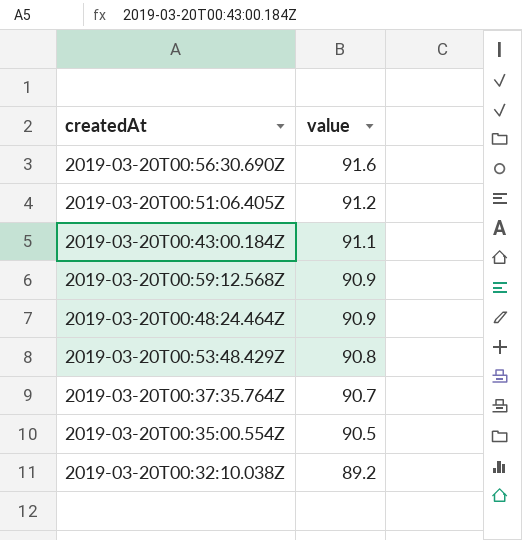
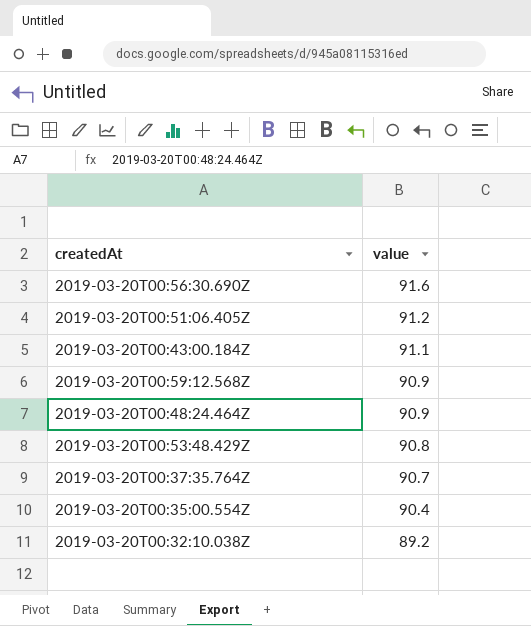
2019-03-20T00:35:00.554Z | value: 90.5 -> 90.4

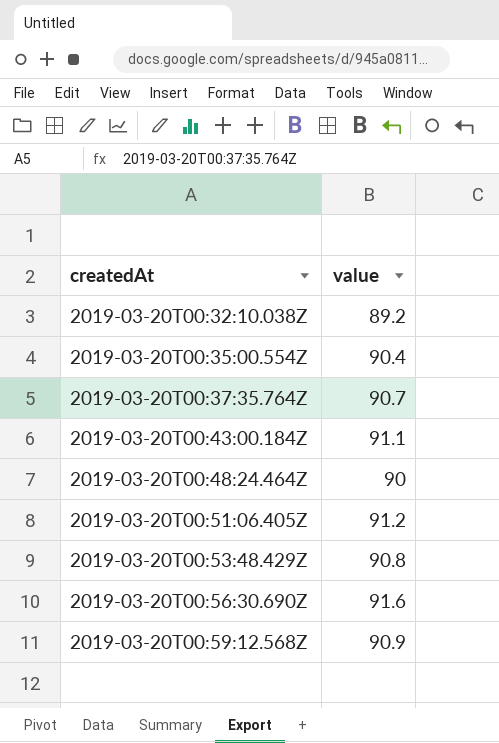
row order: value descending -> createdAt ascending
2019-03-20T00:48:24.464Z | value: 90.9 -> 90

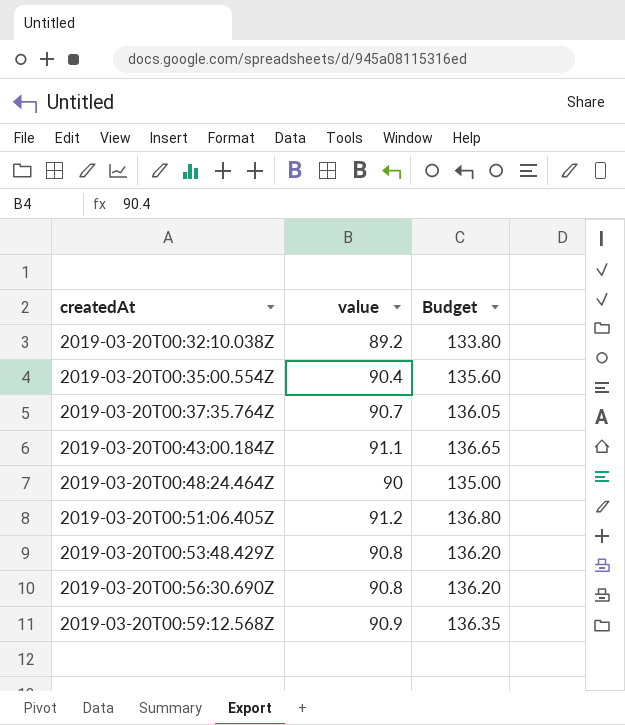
column Budget | formula: none -> [value] * 1.5
2019-03-20T00:56:30.690Z | value: 91.6 -> 90.8

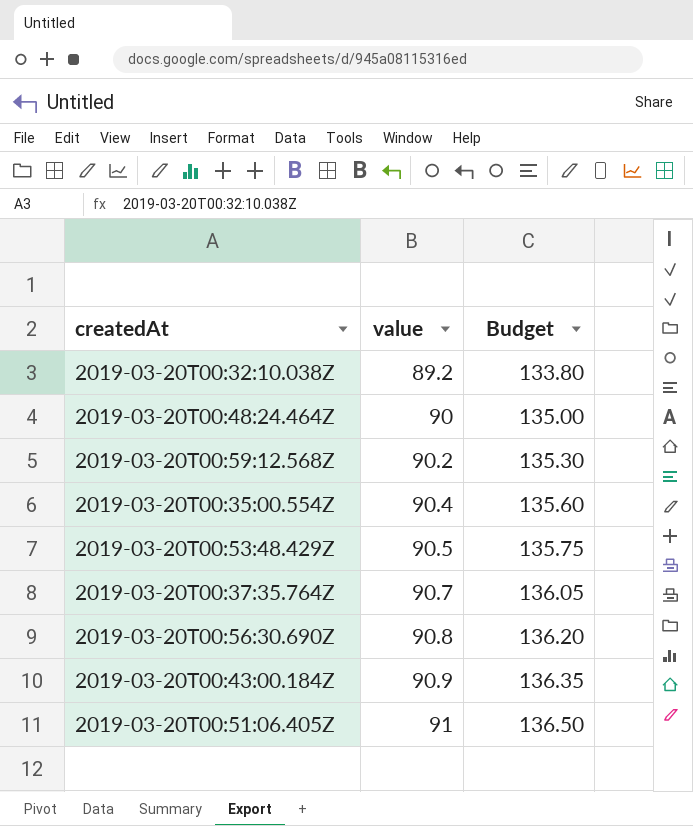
row order: createdAt ascending -> value ascending
2019-03-20T00:59:12.568Z | value: 90.9 -> 90.2
2019-03-20T00:59:12.568Z | Budget: 136.35 -> 135.30
2019-03-20T00:53:48.429Z | value: 90.8 -> 90.5
2019-03-20T00:53:48.429Z | Budget: 136.20 -> 135.75
2019-03-20T00:43:00.184Z | value: 91.1 -> 90.9
2019-03-20T00:43:00.184Z | Budget: 136.65 -> 136.35
2019-03-20T00:51:06.405Z | value: 91.2 -> 91
2019-03-20T00:51:06.405Z | Budget: 136.80 -> 136.50

